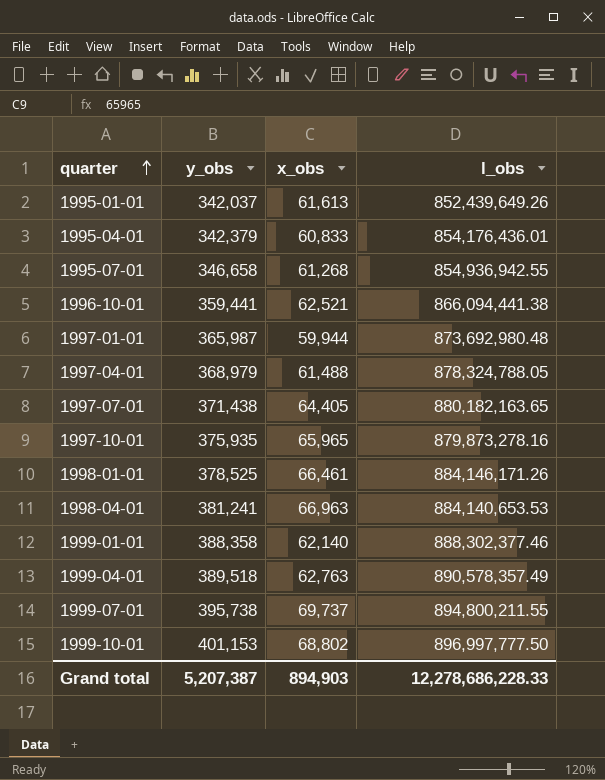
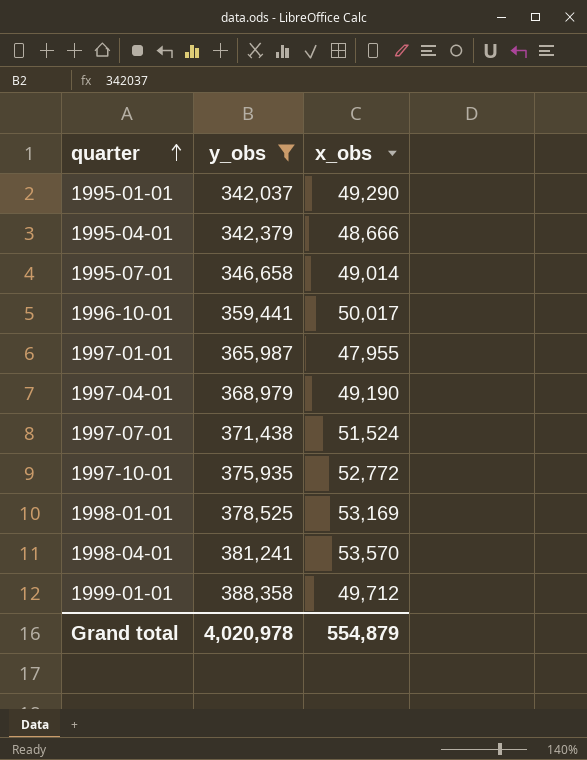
filter: none -> y_obs <= 388,358
column l_obs | position: 4 -> none
1995-01-01 | x_obs: 61,613 -> 49,290
1995-04-01 | x_obs: 60,833 -> 48,666
1995-07-01 | x_obs: 61,268 -> 49,014
1996-10-01 | x_obs: 62,521 -> 50,017
1997-01-01 | x_obs: 59,944 -> 47,955
1997-04-01 | x_obs: 61,488 -> 49,190
1997-07-01 | x_obs: 64,405 -> 51,524
1997-10-01 | x_obs: 65,965 -> 52,772
1998-01-01 | x_obs: 66,461 -> 53,169
1998-04-01 | x_obs: 66,963 -> 53,570
1999-01-01 | x_obs: 62,140 -> 49,712
Grand total | y_obs: 5,207,387 -> 4,020,978
Grand total | x_obs: 894,903 -> 554,879

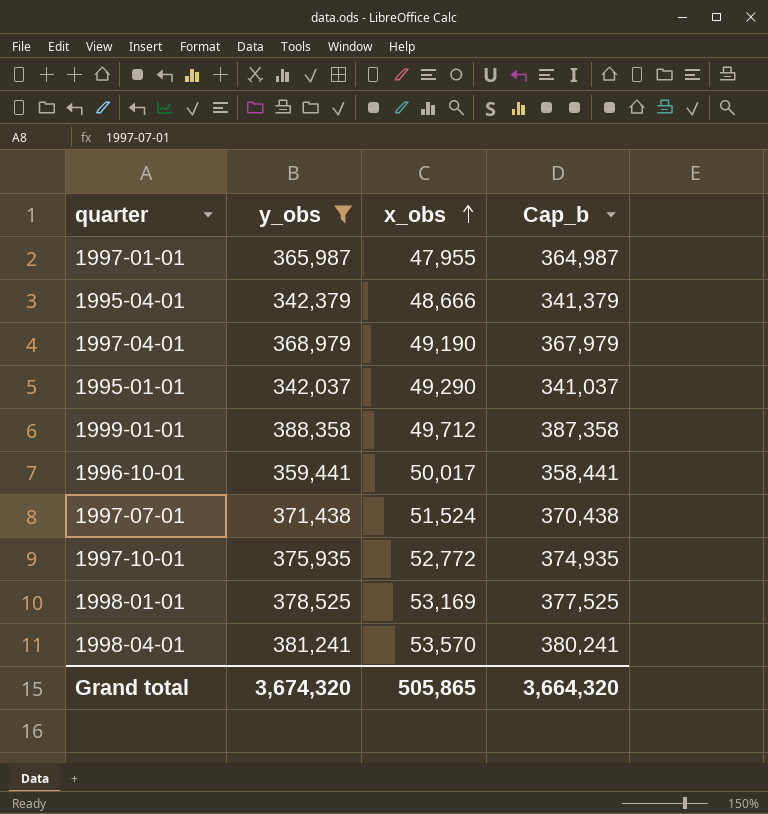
row order: quarter ascending -> x_obs ascending
column Cap_b | formula: none -> [y_obs] - 1000
row 1995-07-01: 346,658 | 49,014 -> none
Grand total | y_obs: 4,020,978 -> 3,674,320
Grand total | x_obs: 554,879 -> 505,865

